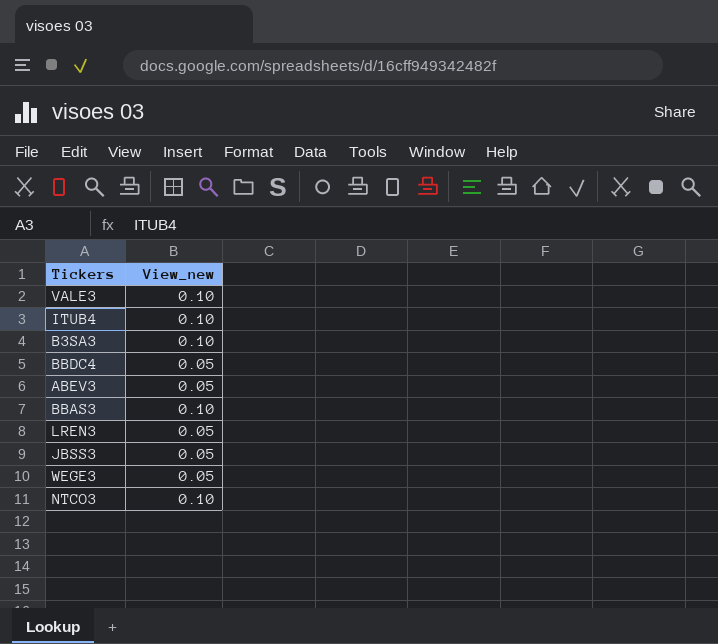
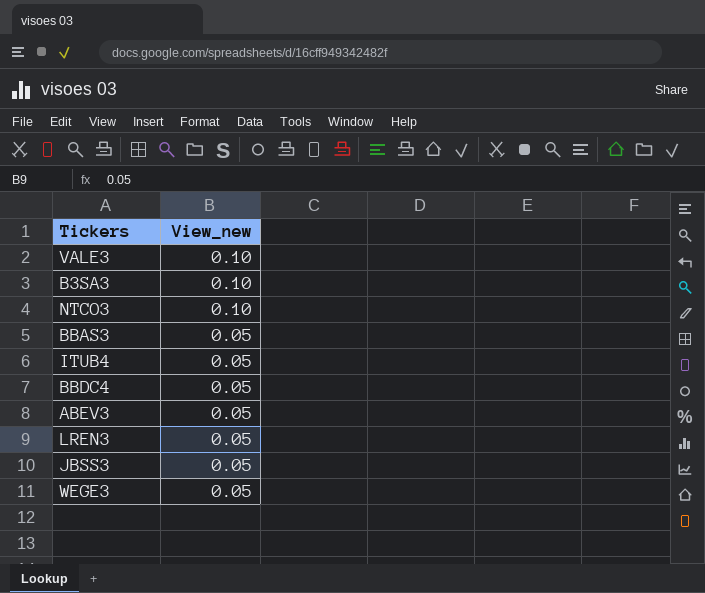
row order: none -> View_new descending
BBAS3 | View_new: 0.10 -> 0.05
ITUB4 | View_new: 0.10 -> 0.05

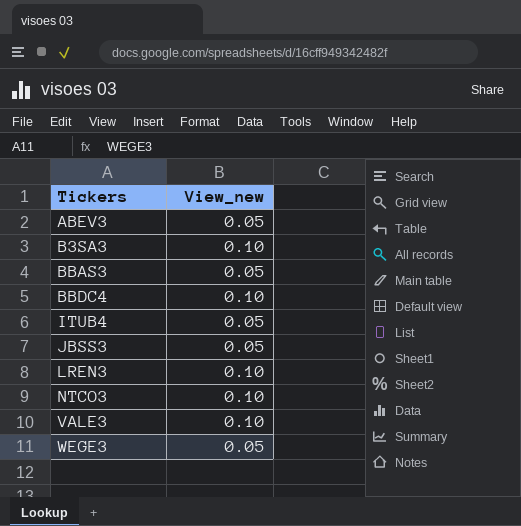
row order: View_new descending -> Tickers ascending
BBDC4 | View_new: 0.05 -> 0.10
LREN3 | View_new: 0.05 -> 0.10

